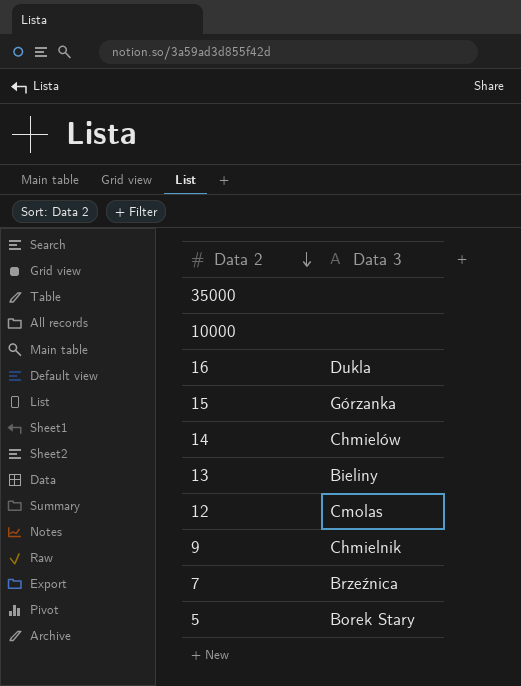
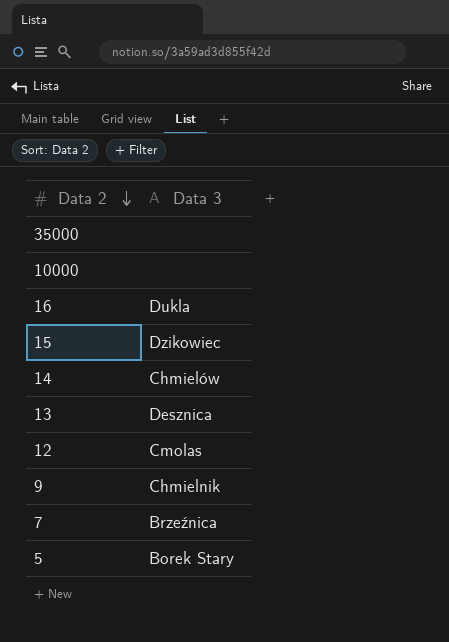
15 | Data 3: Górzanka -> Dzikowiec
13 | Data 3: Bieliny -> Desznica

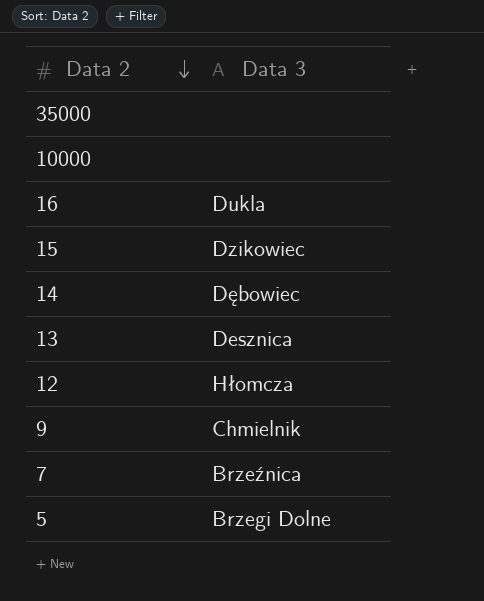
14 | Data 3: Chmielów -> Dębowiec
12 | Data 3: Cmolas -> Hłomcza
5 | Data 3: Borek Stary -> Brzegi Dolne

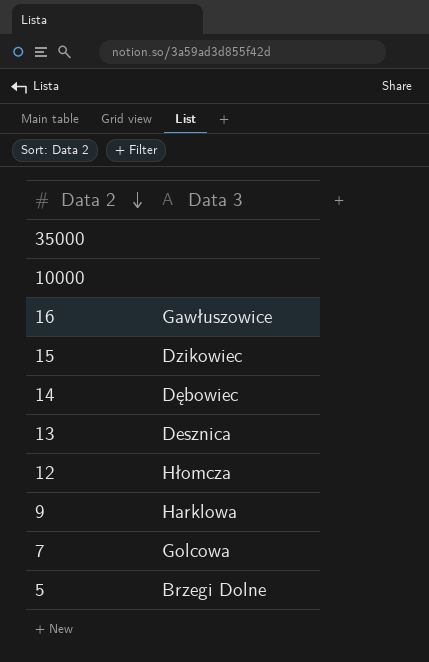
16 | Data 3: Dukla -> Gawłuszowice
9 | Data 3: Chmielnik -> Harklowa
7 | Data 3: Brzeźnica -> Golcowa

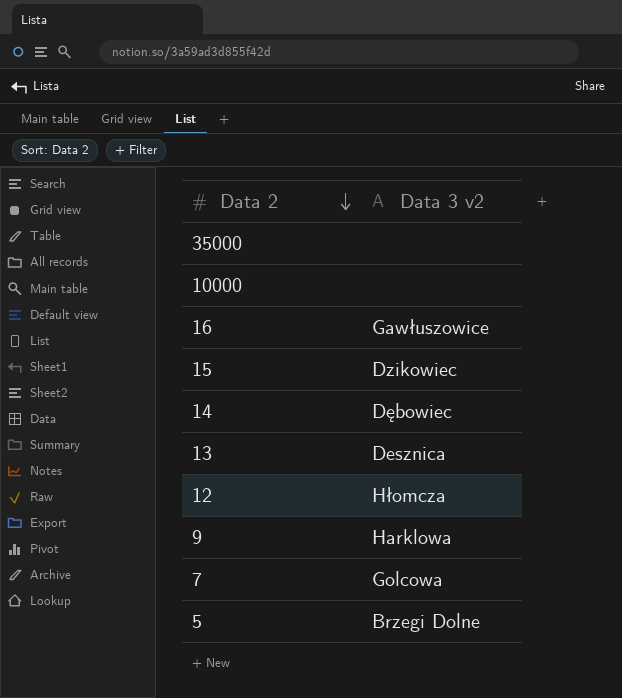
column name: Data 3 -> Data 3 v2

